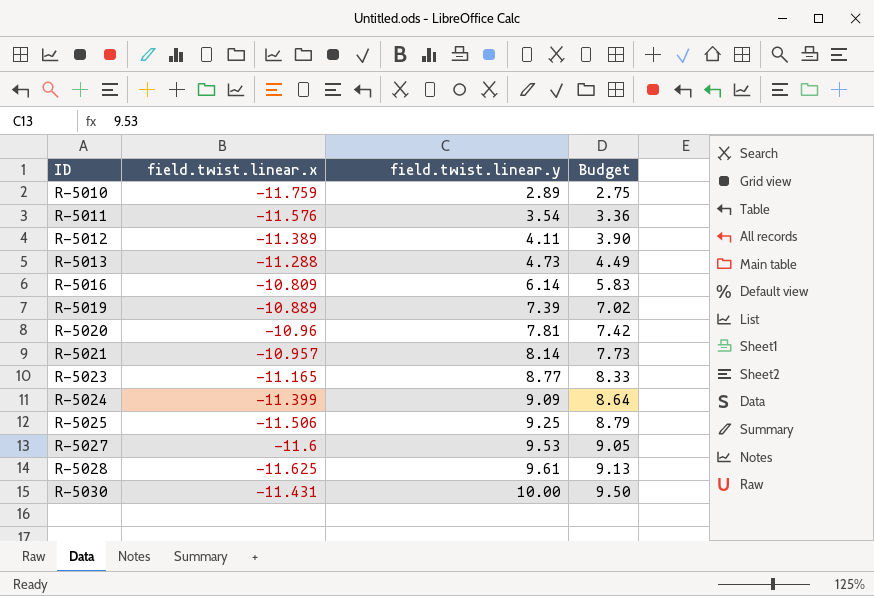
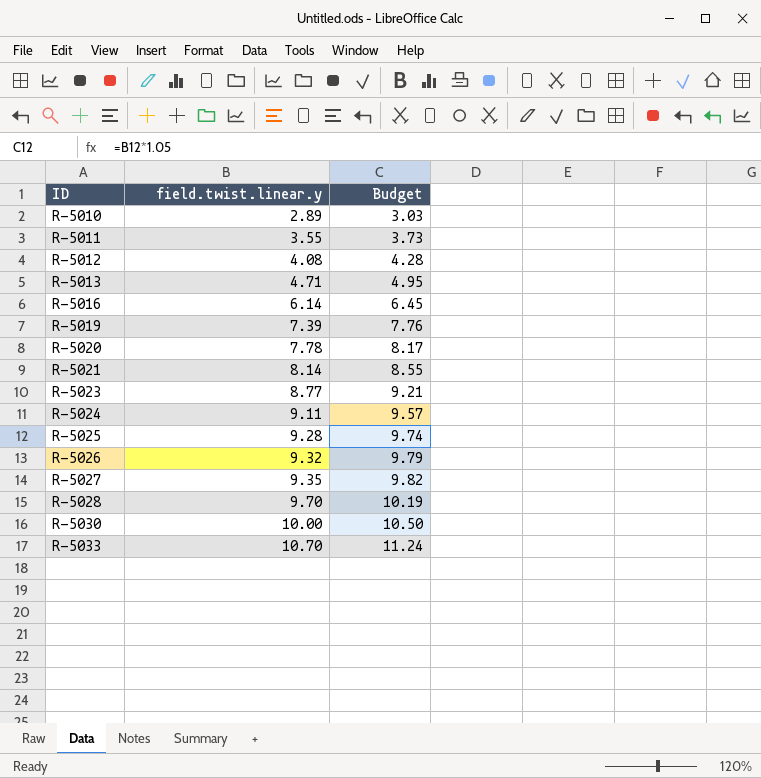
column field.twist.linear.x | position: 2 -> none
column Budget | formula: [field.twist.linear.y] * 0.95 -> [field.twist.linear.y] * 1.05
R-5011 | field.twist.linear.y: 3.54 -> 3.55
R-5012 | field.twist.linear.y: 4.11 -> 4.08
R-5013 | field.twist.linear.y: 4.73 -> 4.71
R-5020 | field.twist.linear.y: 7.81 -> 7.78
R-5024 | field.twist.linear.y: 9.09 -> 9.11
R-5025 | field.twist.linear.y: 9.25 -> 9.28
row R-5026: none -> 9.32 | 9.79
R-5027 | field.twist.linear.y: 9.53 -> 9.35
R-5028 | field.twist.linear.y: 9.61 -> 9.70
row R-5033: none -> 10.70 | 11.24

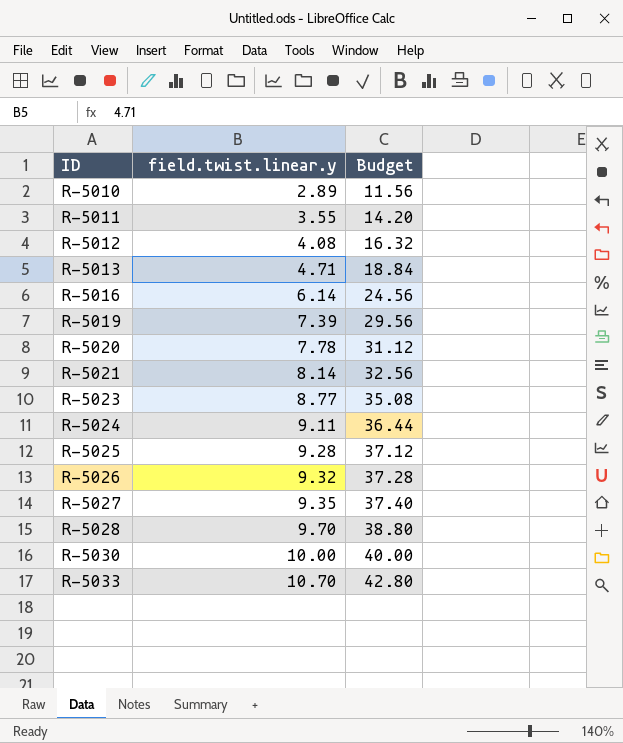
column Budget | formula: [field.twist.linear.y] * 1.05 -> [field.twist.linear.y] * 4

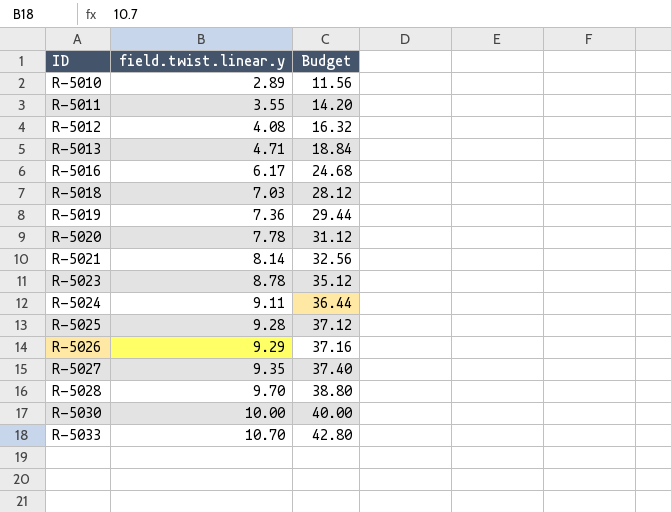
R-5016 | field.twist.linear.y: 6.14 -> 6.17
R-5016 | Budget: 24.56 -> 24.68
row R-5018: none -> 7.03 | 28.12
R-5019 | field.twist.linear.y: 7.39 -> 7.36
R-5019 | Budget: 29.56 -> 29.44
R-5023 | field.twist.linear.y: 8.77 -> 8.78
R-5023 | Budget: 35.08 -> 35.12
R-5026 | field.twist.linear.y: 9.32 -> 9.29
R-5026 | Budget: 37.28 -> 37.16

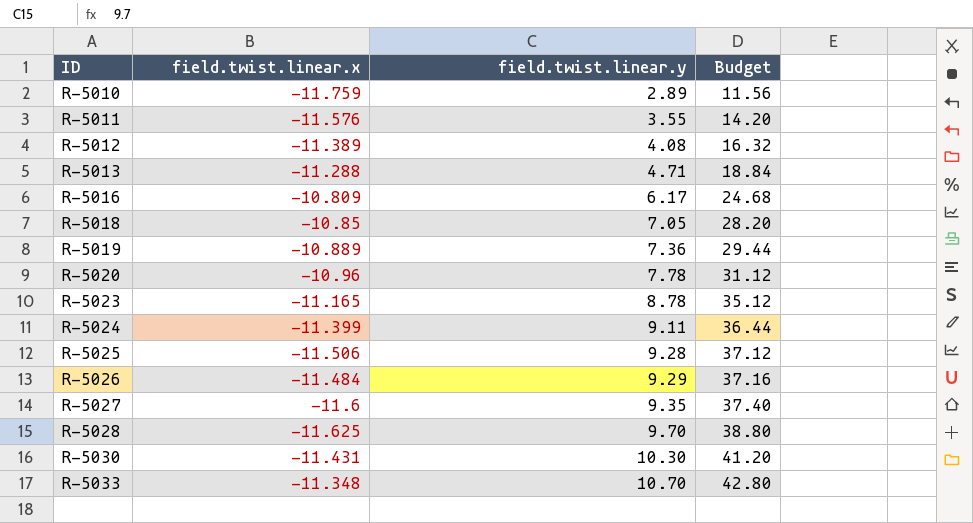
column field.twist.linear.x | position: none -> 2
row R-5021: 8.14 | 32.56 -> none
R-5018 | field.twist.linear.y: 7.03 -> 7.05
R-5018 | Budget: 28.12 -> 28.20
R-5030 | field.twist.linear.y: 10.00 -> 10.30
R-5030 | Budget: 40.00 -> 41.20

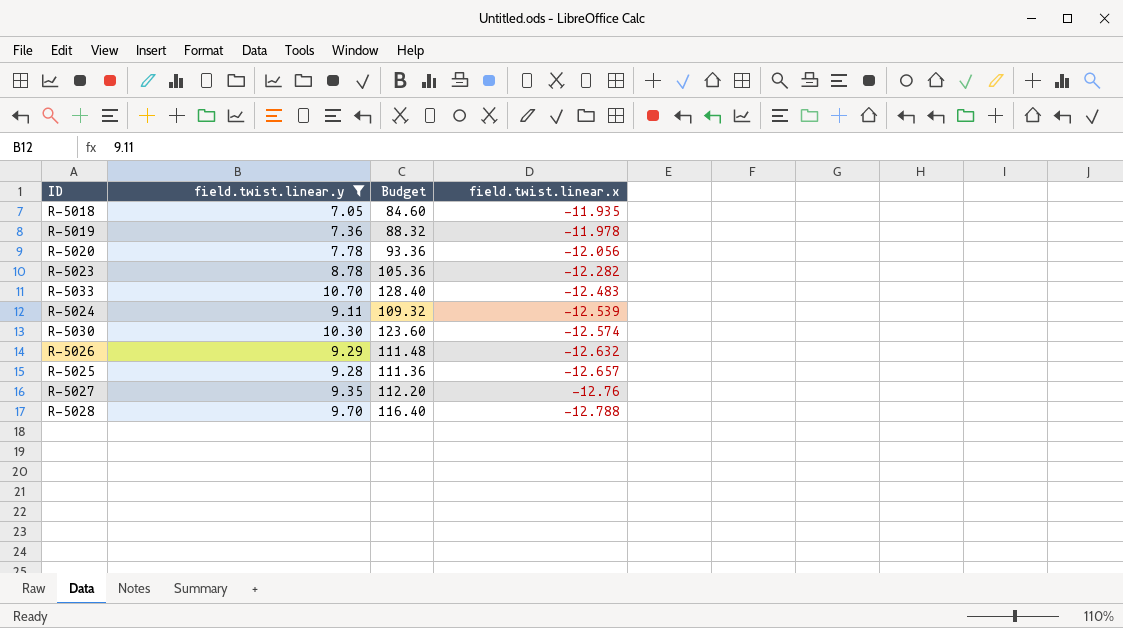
filter: none -> field.twist.linear.y >= 7.05
row order: ID ascending -> field.twist.linear.x descending
column Budget | formula: [field.twist.linear.y] * 4 -> [field.twist.linear.y] * 12
column field.twist.linear.x | position: 2 -> 4
R-5018 | field.twist.linear.x: -10.85 -> -11.935
R-5019 | field.twist.linear.x: -10.889 -> -11.978
R-5020 | field.twist.linear.x: -10.96 -> -12.056
R-5023 | field.twist.linear.x: -11.165 -> -12.282
R-5033 | field.twist.linear.x: -11.348 -> -12.483
R-5024 | field.twist.linear.x: -11.399 -> -12.539
R-5030 | field.twist.linear.x: -11.431 -> -12.574
R-5026 | field.twist.linear.x: -11.484 -> -12.632
R-5025 | field.twist.linear.x: -11.506 -> -12.657
R-5027 | field.twist.linear.x: -11.6 -> -12.76
R-5028 | field.twist.linear.x: -11.625 -> -12.788

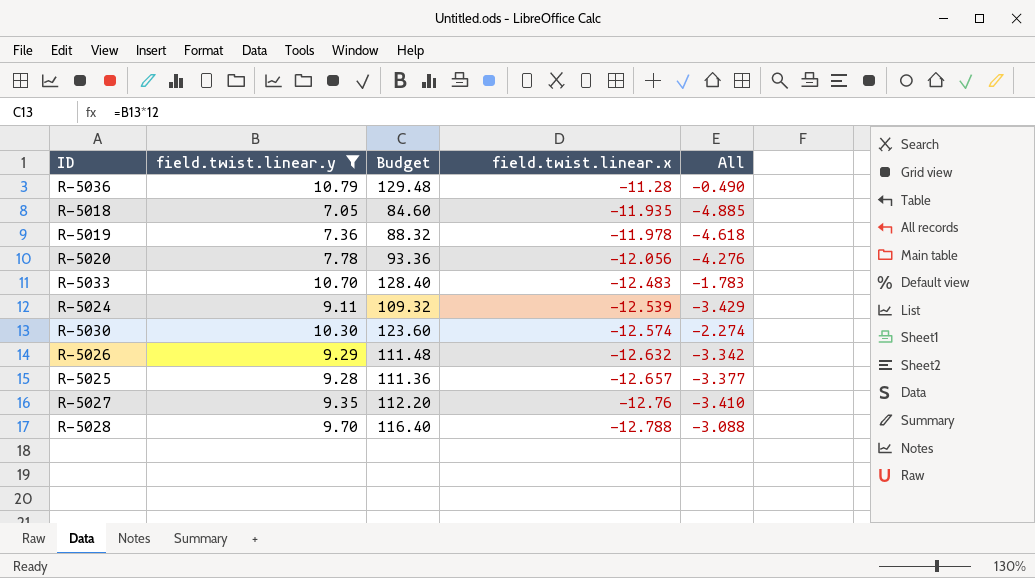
column All | formula: none -> [field.twist.linear.y] + [field.twist.linear.x]
row R-5023: 8.78 | 105.36 | -12.282 -> none
row R-5036: none -> 10.79 | 129.48 | -11.28 | -0.490

